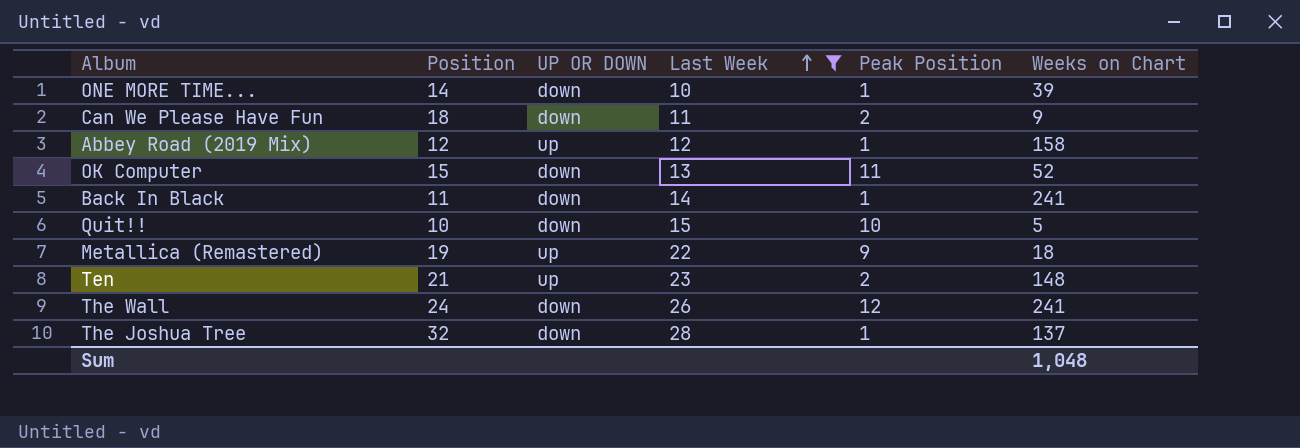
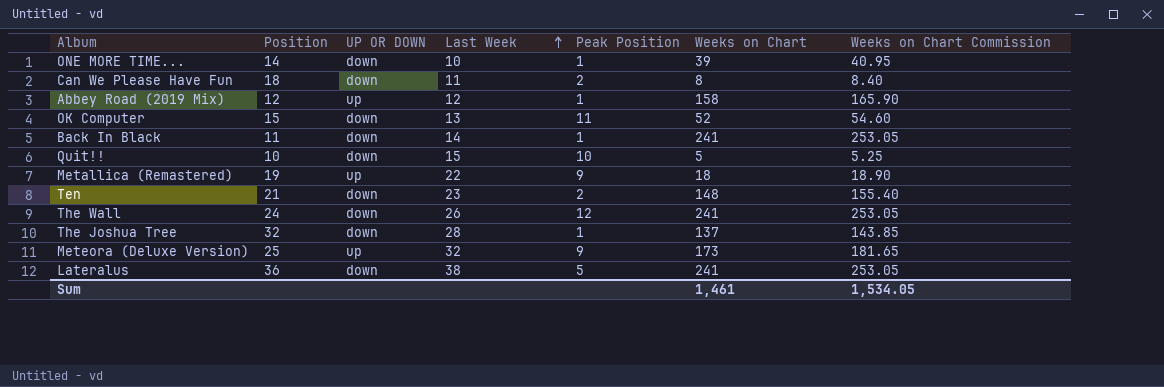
filter: Last Week <= 28 -> none
column Weeks on Chart Commission | formula: none -> [Weeks on Chart] * 1.05
Can We Please Have Fun | Weeks on Chart: 9 -> 8
Ten | UP OR DOWN: up -> down
Sum | Weeks on Chart: 1,048 -> 1,461

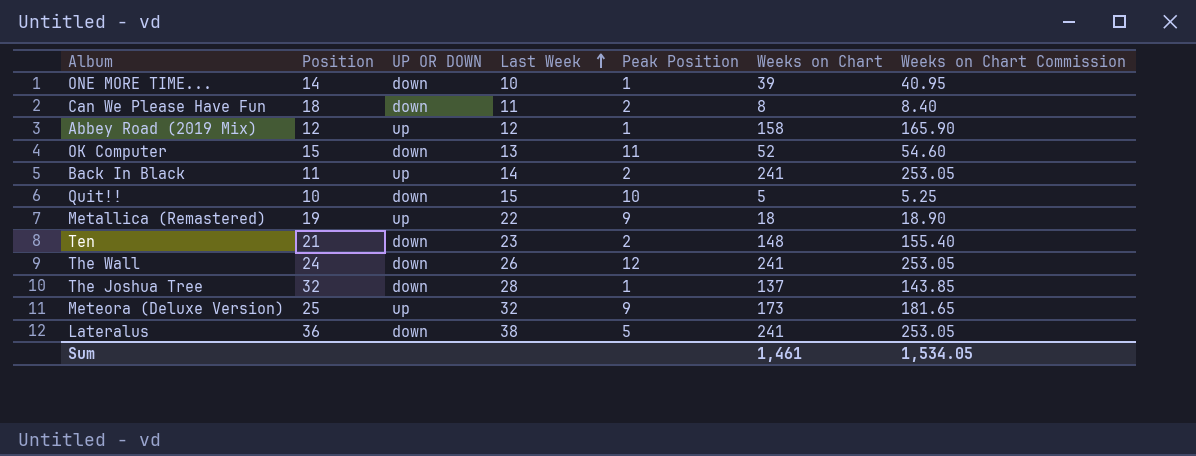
Back In Black | UP OR DOWN: down -> up
Back In Black | Peak Position: 1 -> 2

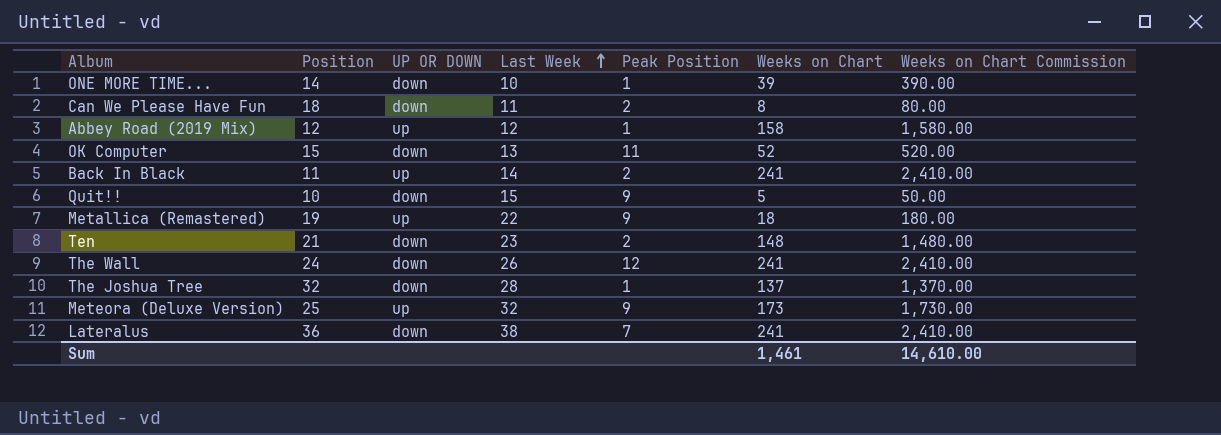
column Weeks on Chart Commission | formula: [Weeks on Chart] * 1.05 -> [Weeks on Chart] * 10
Quit!! | Peak Position: 10 -> 9
Lateralus | Peak Position: 5 -> 7
Sum | Weeks on Chart Commission: 1,534.05 -> 14,610.00

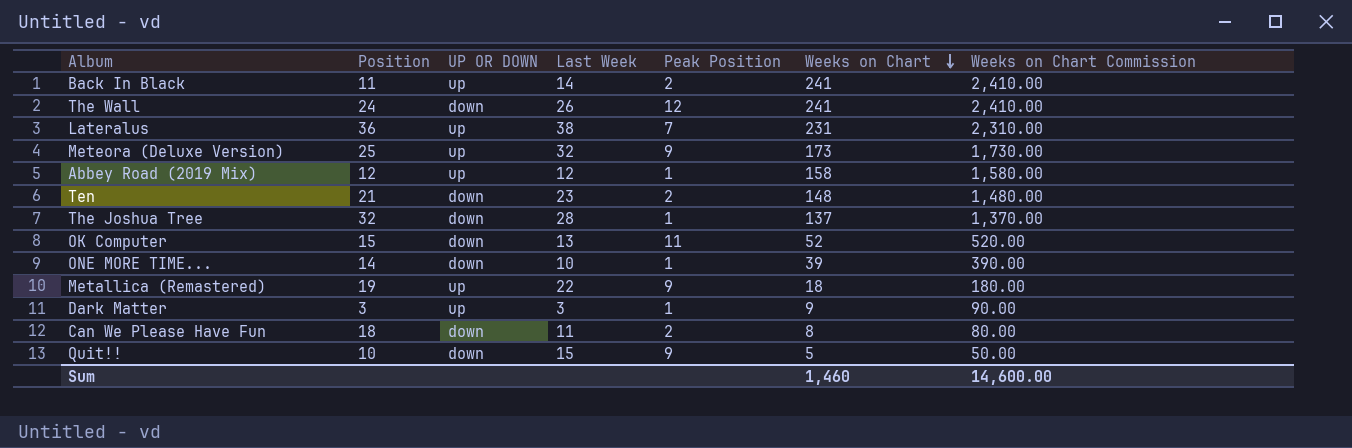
row order: Last Week ascending -> Weeks on Chart descending
Lateralus | UP OR DOWN: down -> up
Lateralus | Weeks on Chart: 241 -> 231
Lateralus | Weeks on Chart Commission: 2,410.00 -> 2,310.00
row Dark Matter: none -> 3 | up | 3 | 1 | 9 | 90.00
Sum | Weeks on Chart: 1,461 -> 1,460
Sum | Weeks on Chart Commission: 14,610.00 -> 14,600.00

